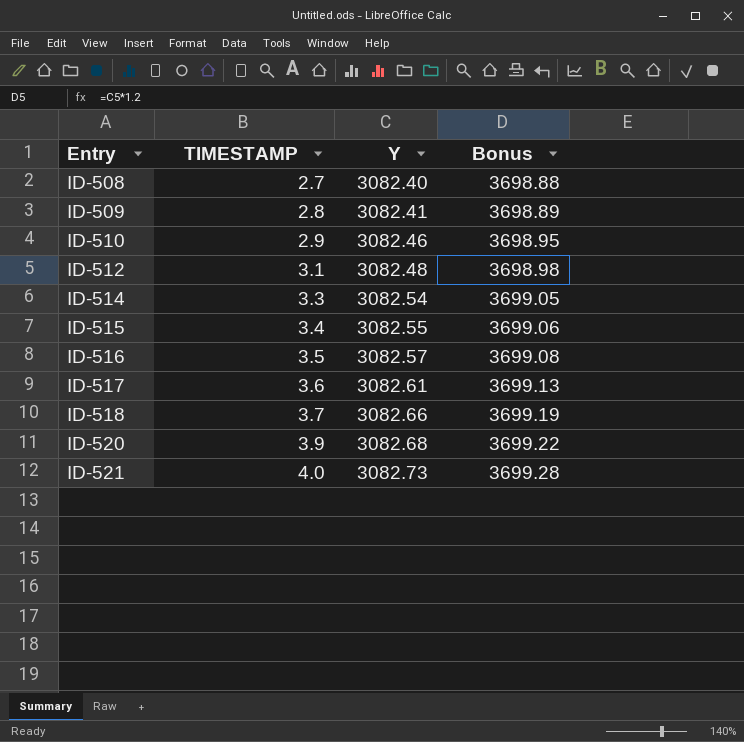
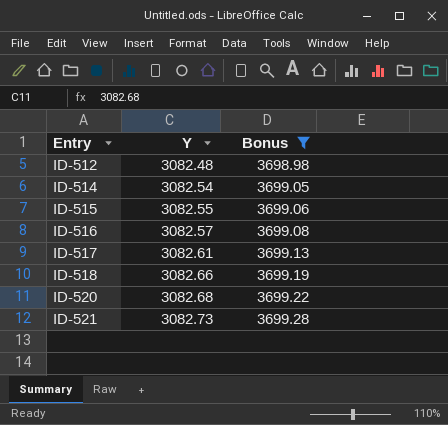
filter: none -> Bonus >= 3698.98
column TIMESTAMP | position: 2 -> none

